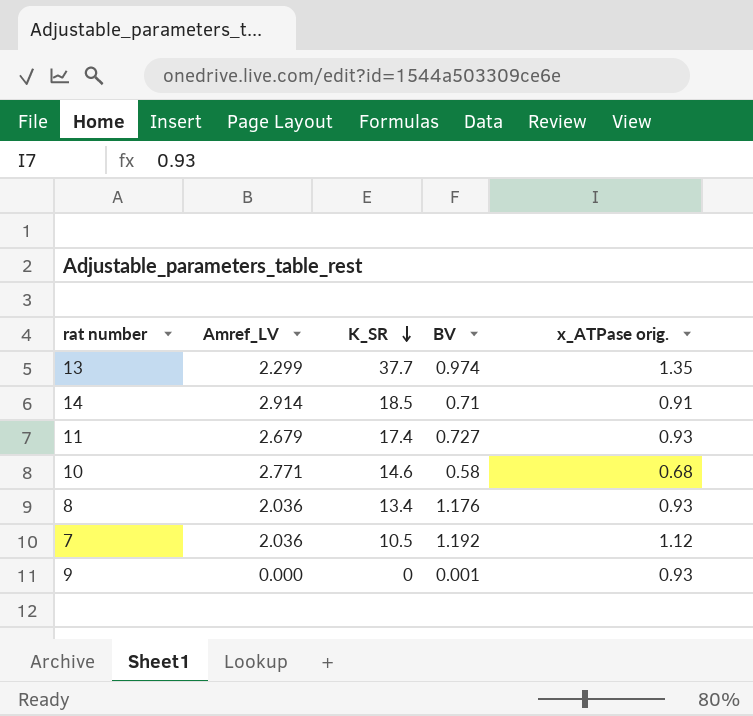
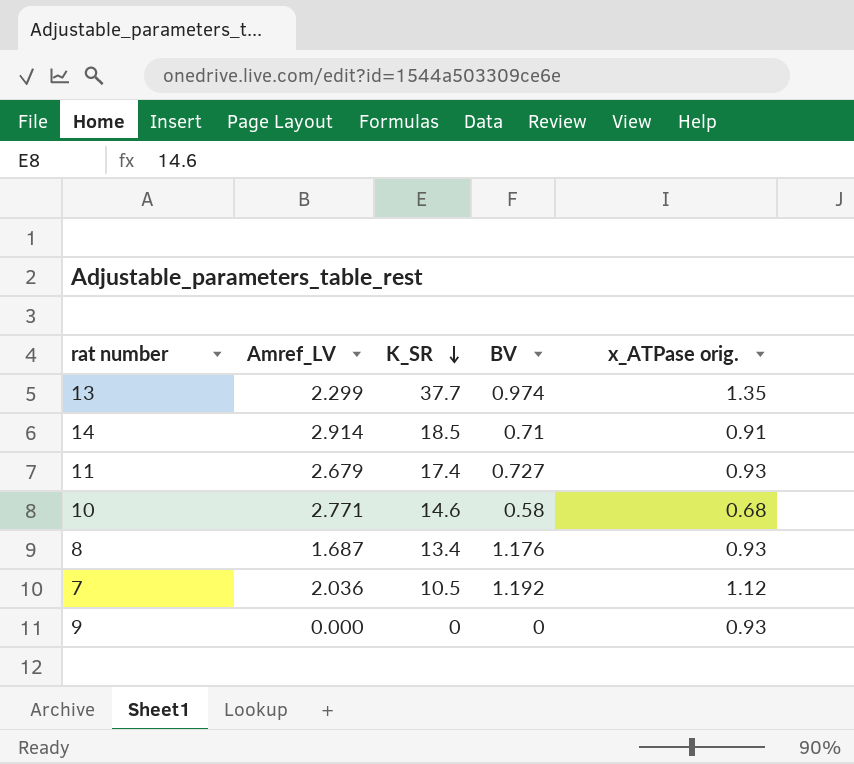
8 | Amref_LV: 2.036 -> 1.687
9 | BV: 0.001 -> 0

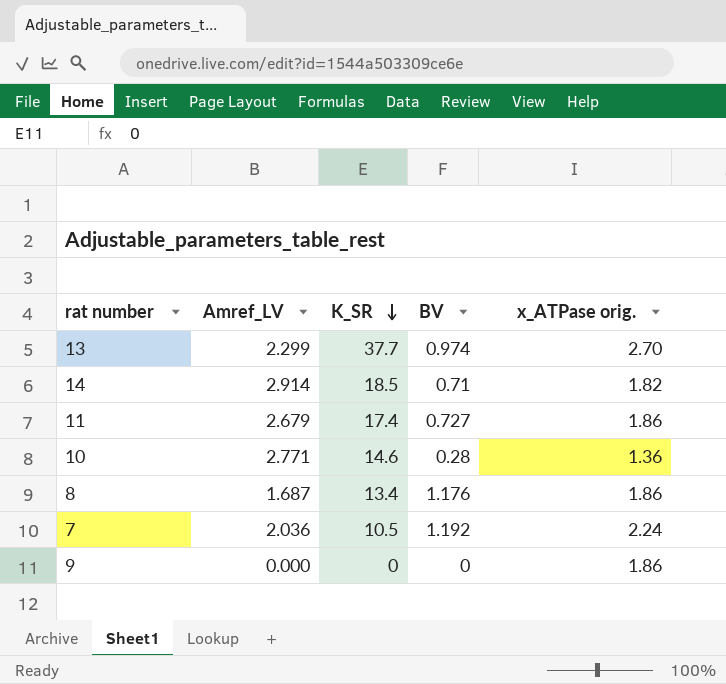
13 | x_ATPase orig.: 1.35 -> 2.70
14 | x_ATPase orig.: 0.91 -> 1.82
11 | x_ATPase orig.: 0.93 -> 1.86
10 | BV: 0.58 -> 0.28
10 | x_ATPase orig.: 0.68 -> 1.36
8 | x_ATPase orig.: 0.93 -> 1.86
7 | x_ATPase orig.: 1.12 -> 2.24
9 | x_ATPase orig.: 0.93 -> 1.86

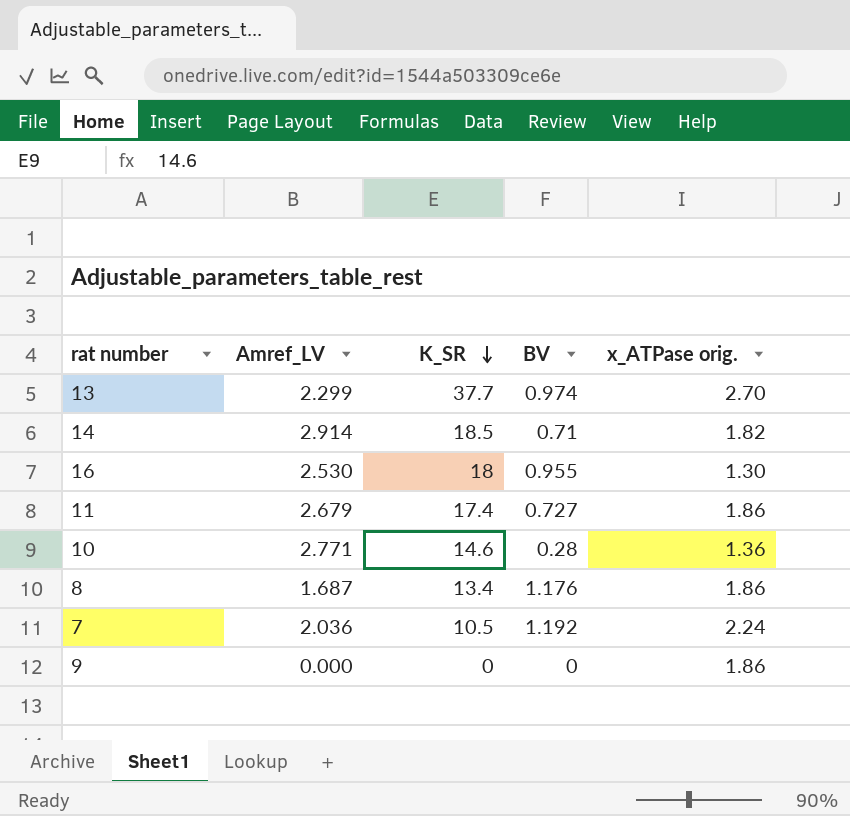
row 16: none -> 2.530 | 18 | 0.955 | 1.30

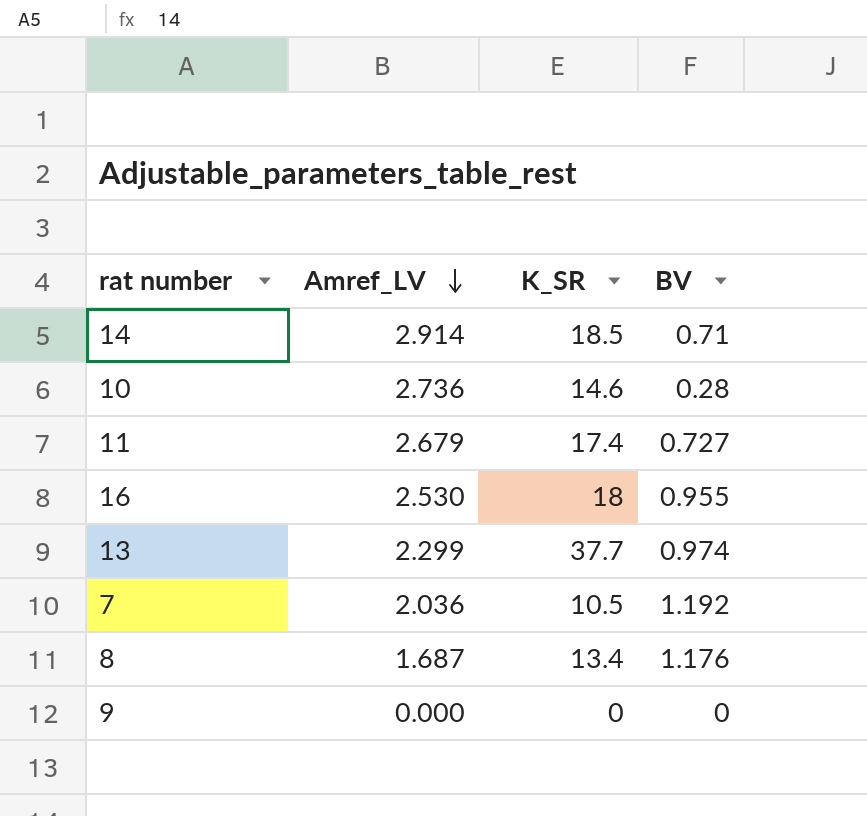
row order: K_SR descending -> Amref_LV descending
column x_ATPase orig. | position: 5 -> none
10 | Amref_LV: 2.771 -> 2.736

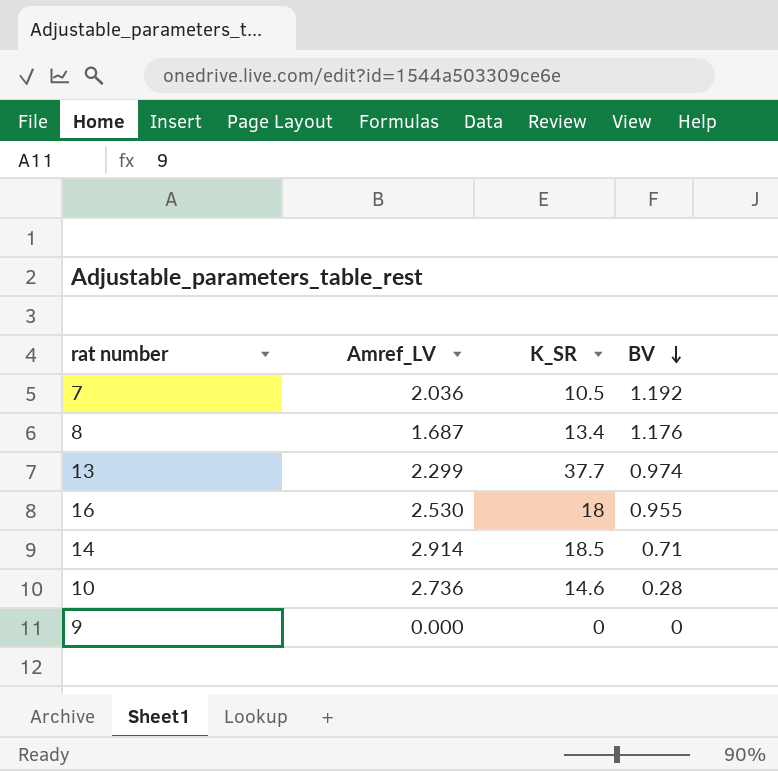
row order: Amref_LV descending -> BV descending
row 11: 2.679 | 17.4 | 0.727 -> none

